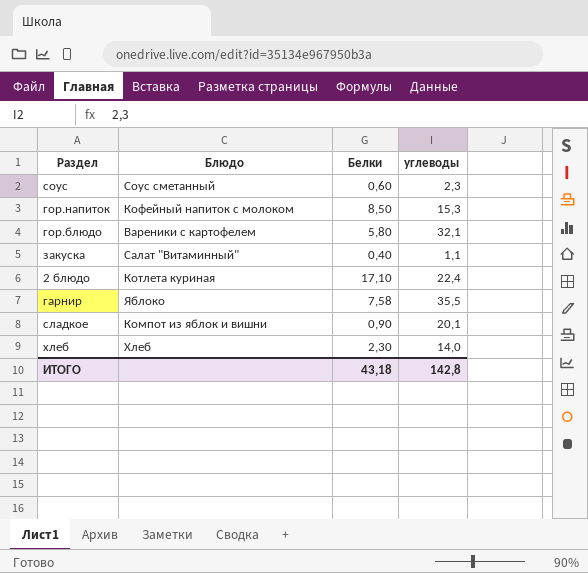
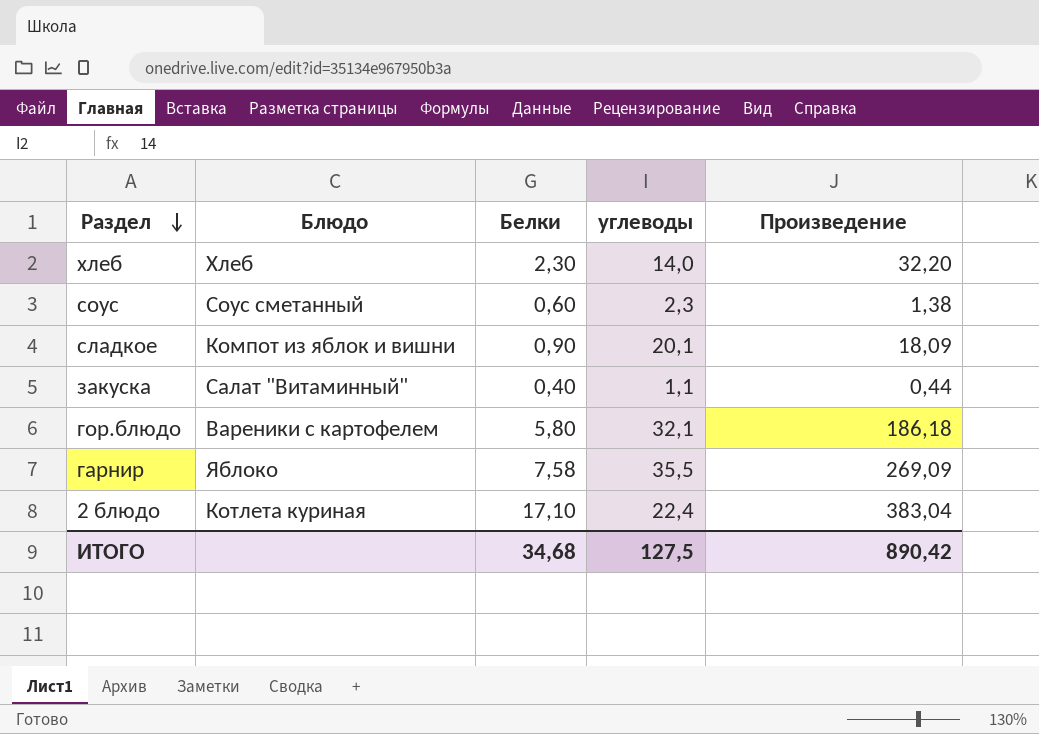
row order: none -> Раздел descending
column Произведение | formula: none -> [Белки] * [углеводы]
row гор.напиток: Кофейный напиток с молоком | 8,50 | 15,3 -> none
ИТОГО | Белки: 43,18 -> 34,68
ИТОГО | углеводы: 142,8 -> 127,5

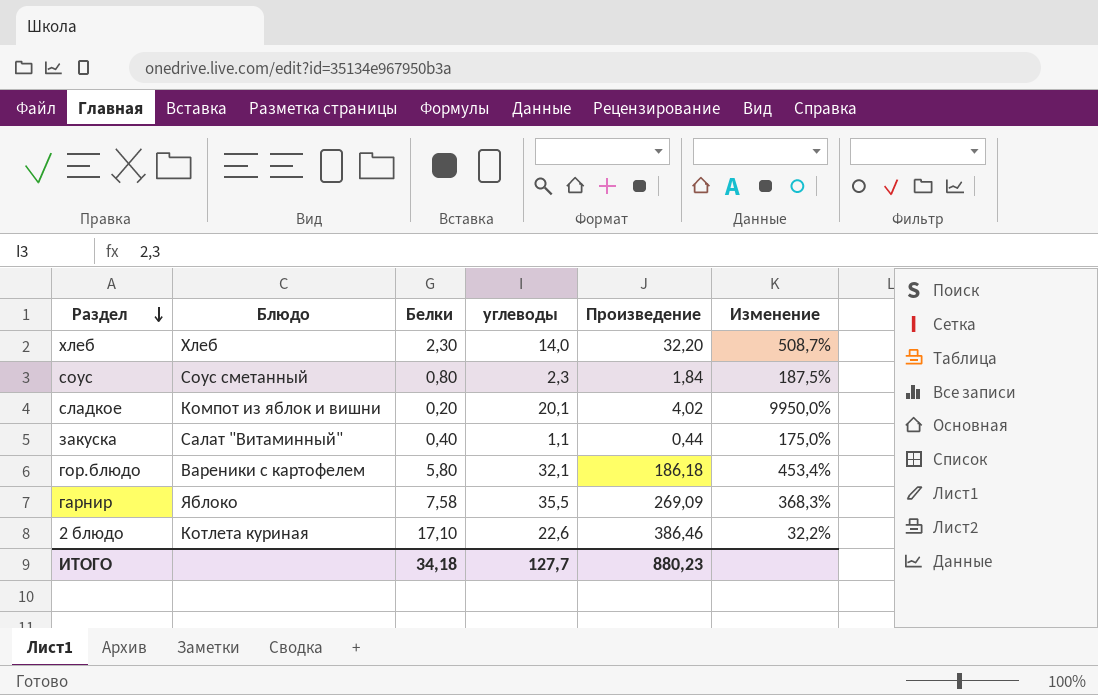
column Изменение | formula: none -> ([углеводы] - [Белки]) / [Белки]
соус | Белки: 0,60 -> 0,80
соус | Произведение: 1,38 -> 1,84
сладкое | Белки: 0,90 -> 0,20
сладкое | Произведение: 18,09 -> 4,02
2 блюдо | углеводы: 22,4 -> 22,6
2 блюдо | Произведение: 383,04 -> 386,46
ИТОГО | Белки: 34,68 -> 34,18
ИТОГО | углеводы: 127,5 -> 127,7
ИТОГО | Произведение: 890,42 -> 880,23

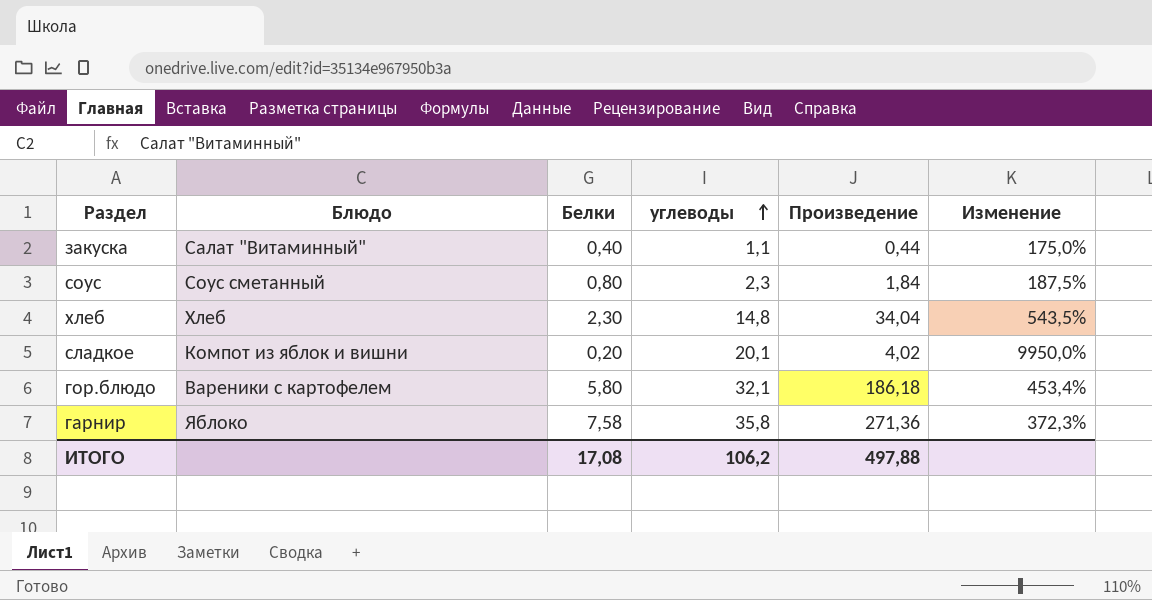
row order: Раздел descending -> углеводы ascending
row 2 блюдо: Котлета куриная | 17,10 | 22,6 | 386,46 | 32,2% -> none
хлеб | углеводы: 14,0 -> 14,8
хлеб | Произведение: 32,20 -> 34,04
хлеб | Изменение: 508,7% -> 543,5%
гарнир | углеводы: 35,5 -> 35,8
гарнир | Произведение: 269,09 -> 271,36
гарнир | Изменение: 368,3% -> 372,3%
ИТОГО | Белки: 34,18 -> 17,08
ИТОГО | углеводы: 127,7 -> 106,2
ИТОГО | Произведение: 880,23 -> 497,88

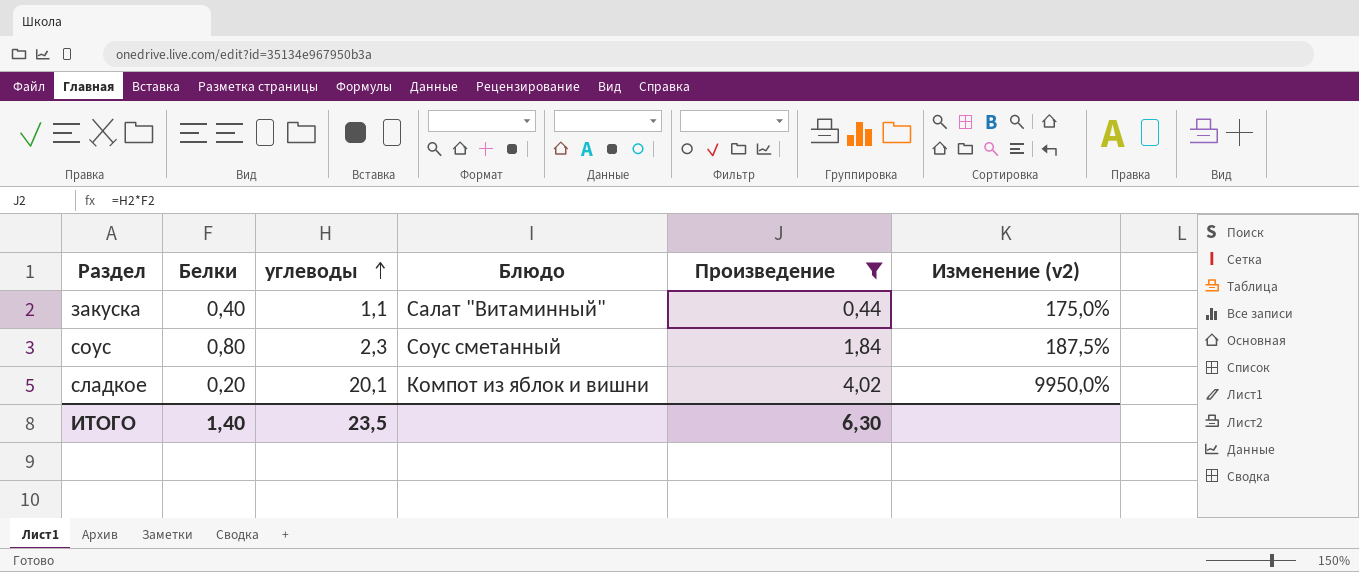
filter: none -> Произведение <= 4,02
column Блюдо | position: 2 -> 4
column name: Изменение -> Изменение (v2)
ИТОГО | Белки: 17,08 -> 1,40
ИТОГО | углеводы: 106,2 -> 23,5
ИТОГО | Произведение: 497,88 -> 6,30

